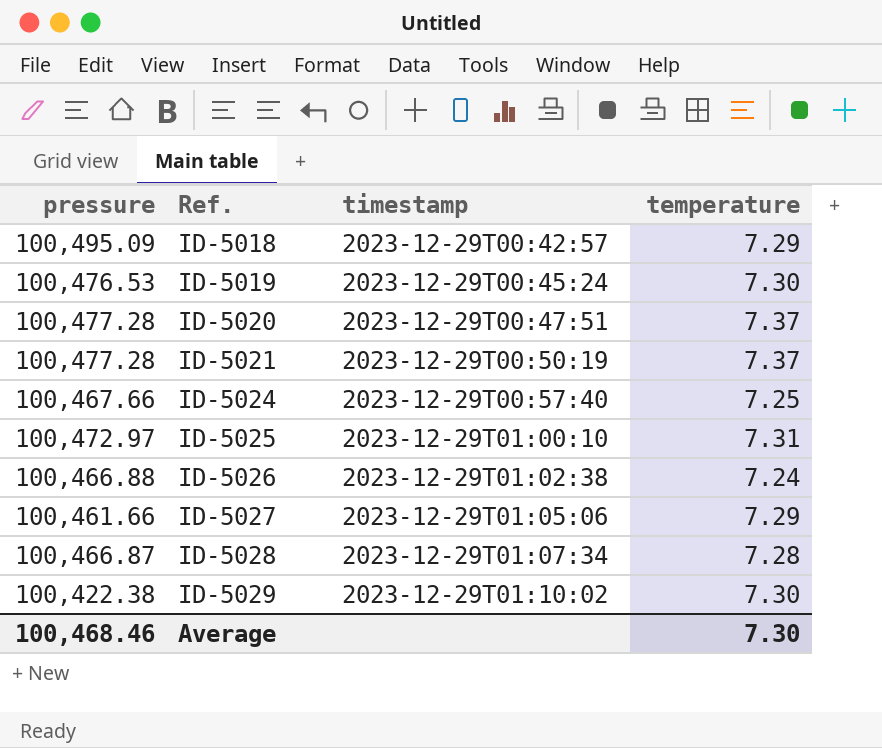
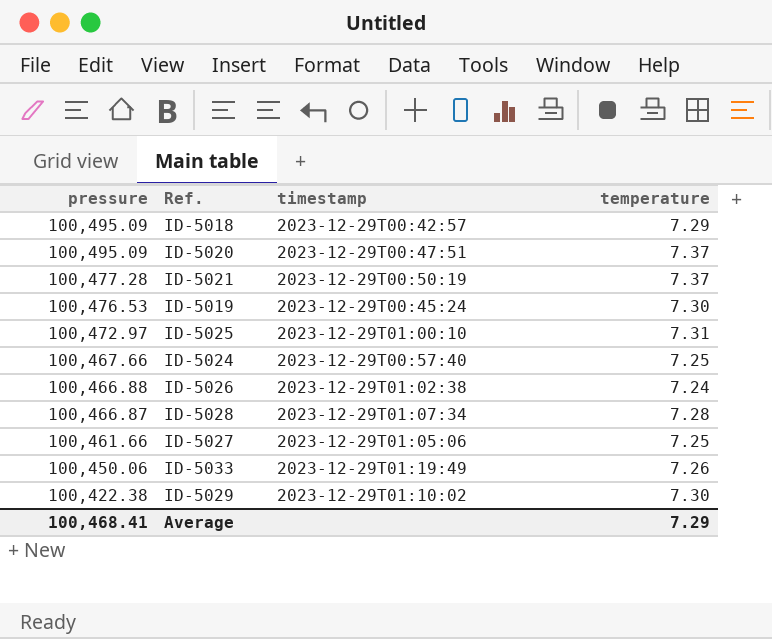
row order: Ref. ascending -> pressure descending
ID-5020 | pressure: 100,477.28 -> 100,495.09
ID-5027 | temperature: 7.29 -> 7.25
row ID-5033: none -> 100,450.06 | 2023-12-29T01:19:49 | 7.26
Average | pressure: 100,468.46 -> 100,468.41
Average | temperature: 7.30 -> 7.29

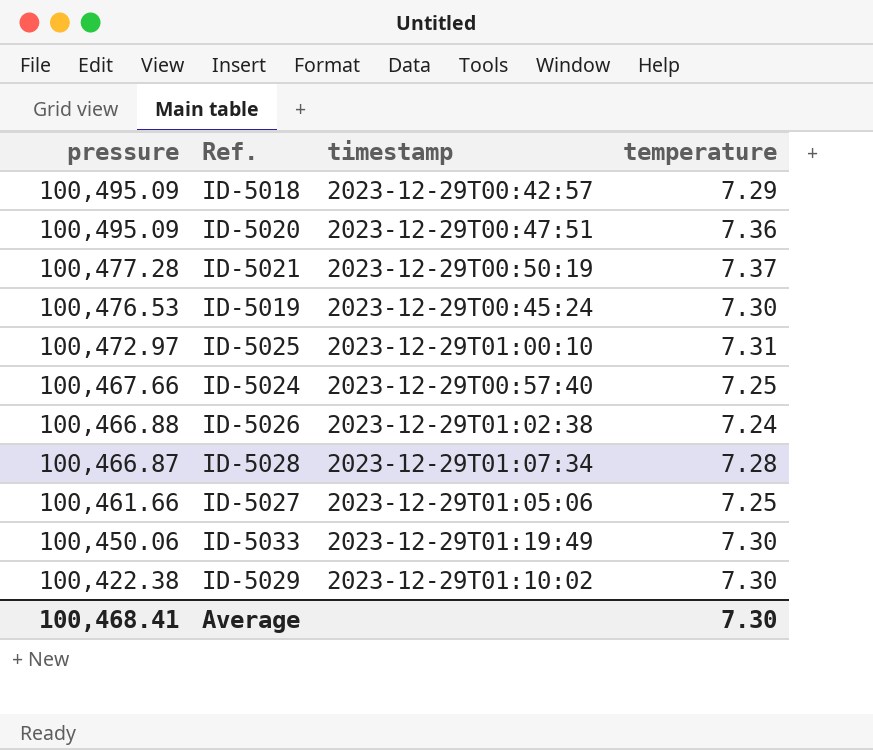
ID-5020 | temperature: 7.37 -> 7.36
ID-5033 | temperature: 7.26 -> 7.30
Average | temperature: 7.29 -> 7.30

